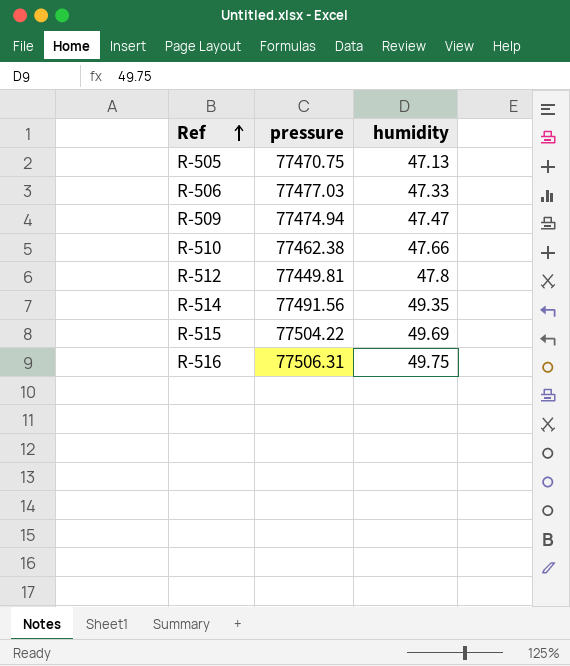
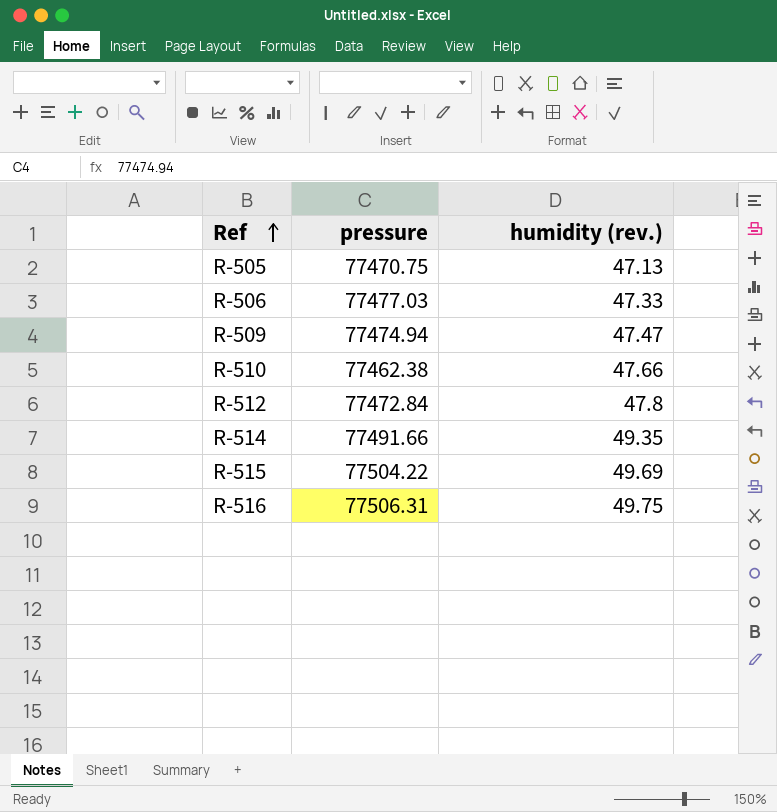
column name: humidity -> humidity (rev.)
R-512 | pressure: 77449.81 -> 77472.84
R-514 | pressure: 77491.56 -> 77491.66

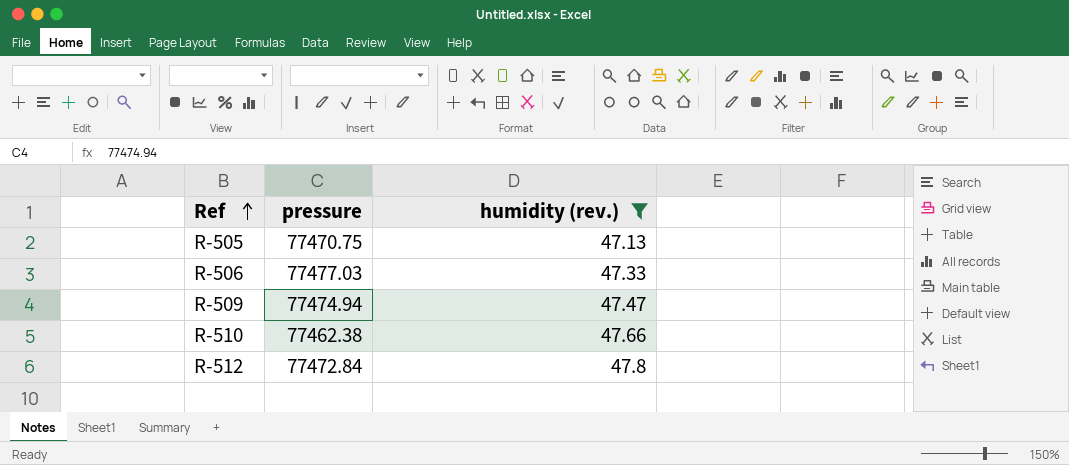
filter: none -> humidity (rev.) <= 47.8

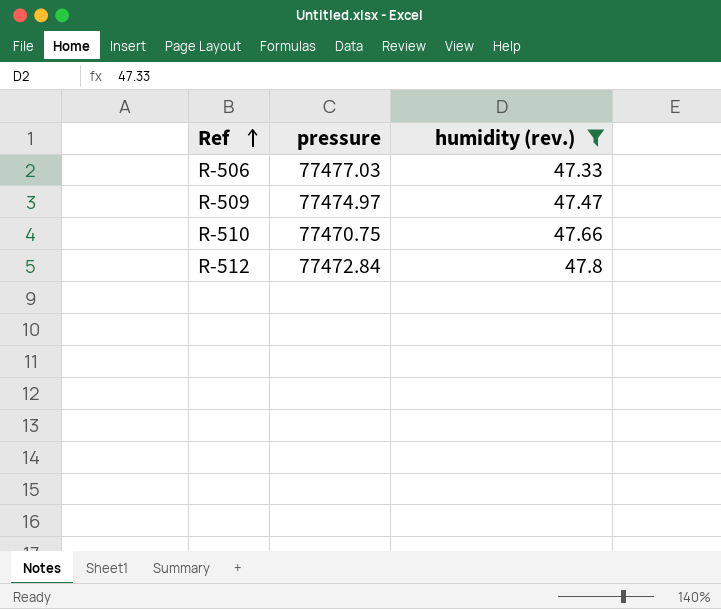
row R-505: 77470.75 | 47.13 -> none
R-509 | pressure: 77474.94 -> 77474.97
R-510 | pressure: 77462.38 -> 77470.75

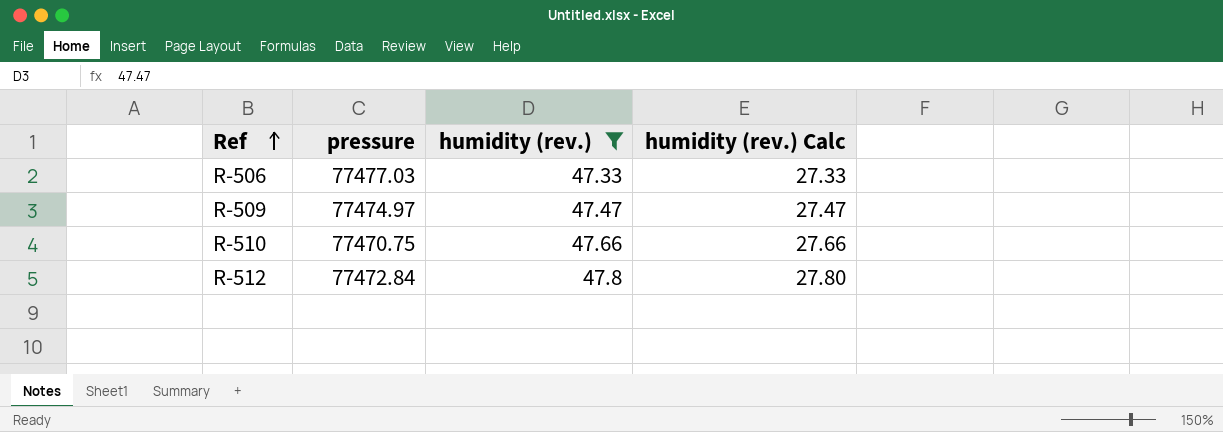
column humidity (rev.) Calc | formula: none -> [humidity (rev.)] - 20

